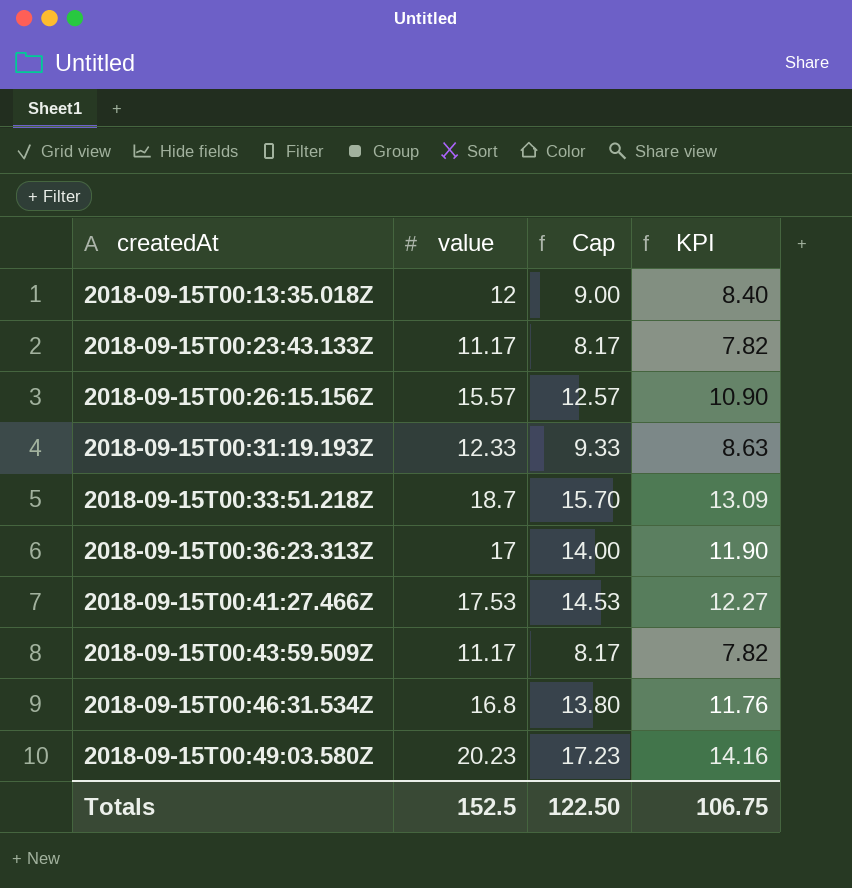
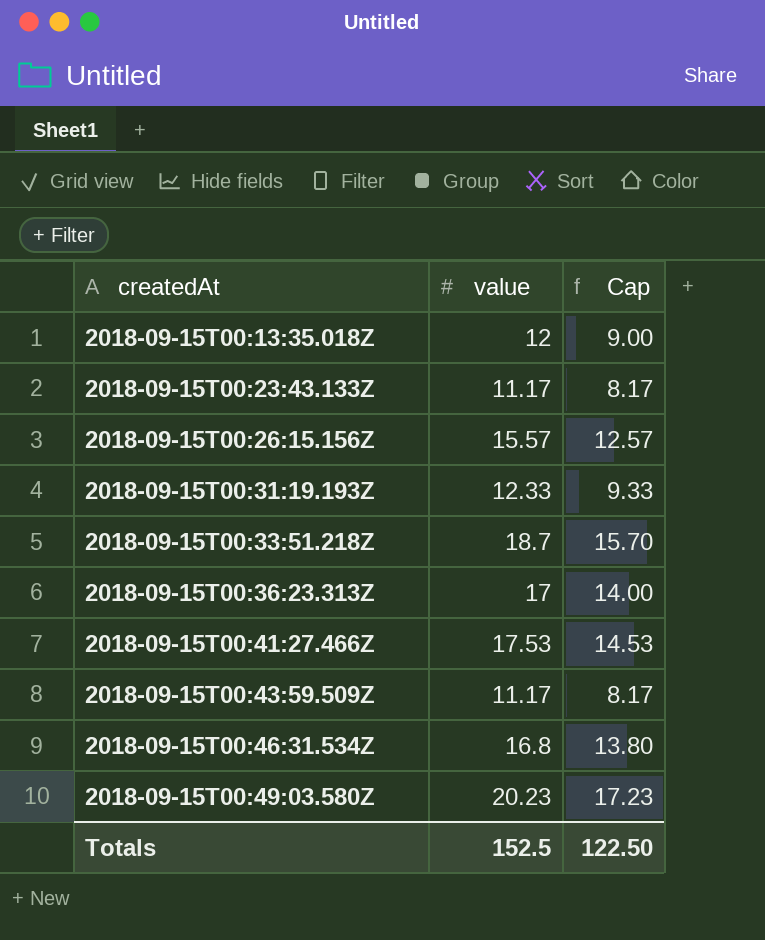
column KPI | formula: [value] * 0.7 -> none

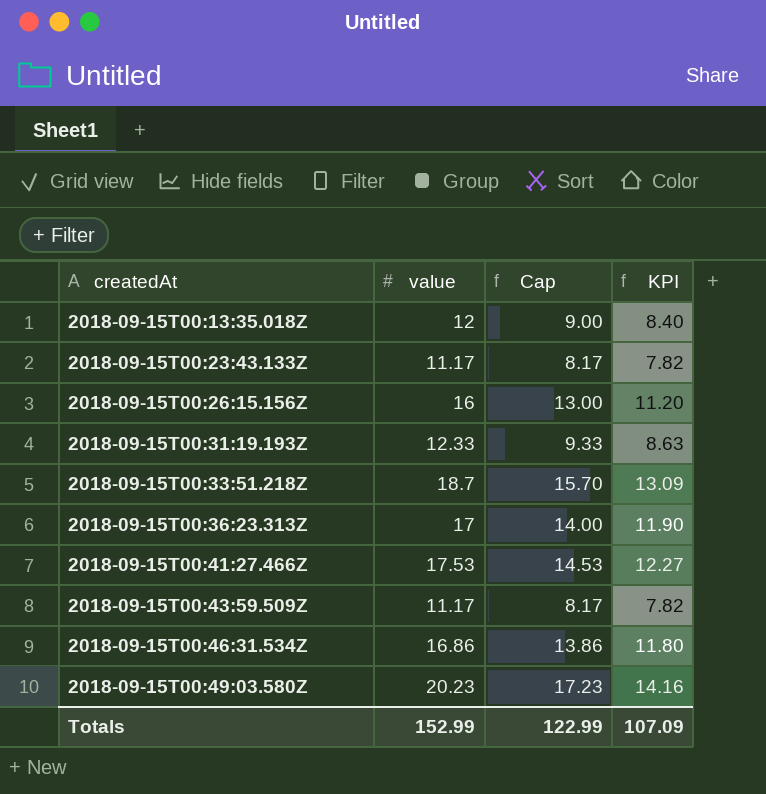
column KPI | formula: none -> [value] * 0.7
2018-09-15T00:26:15.156Z | value: 15.57 -> 16
2018-09-15T00:26:15.156Z | Cap: 12.57 -> 13.00
2018-09-15T00:46:31.534Z | value: 16.8 -> 16.86
2018-09-15T00:46:31.534Z | Cap: 13.80 -> 13.86
Totals | value: 152.5 -> 152.99
Totals | Cap: 122.50 -> 122.99

